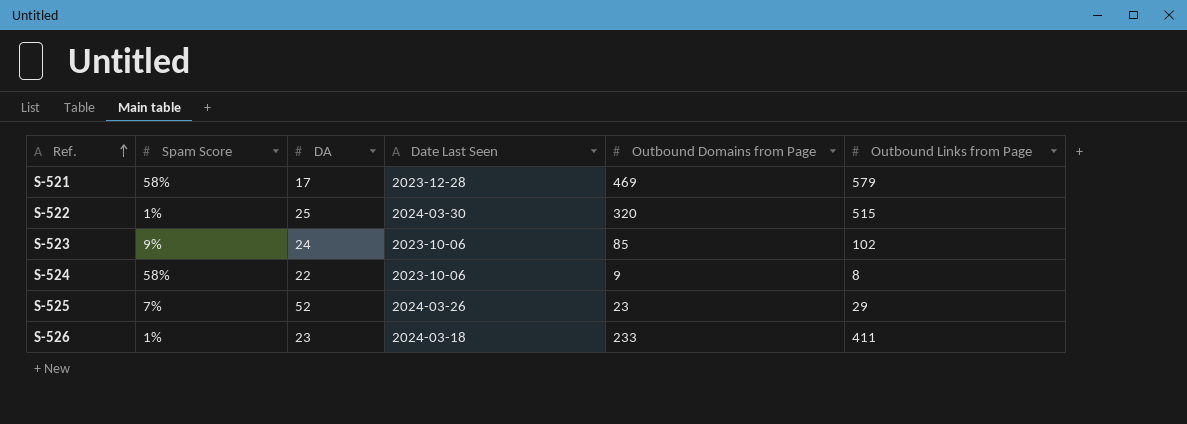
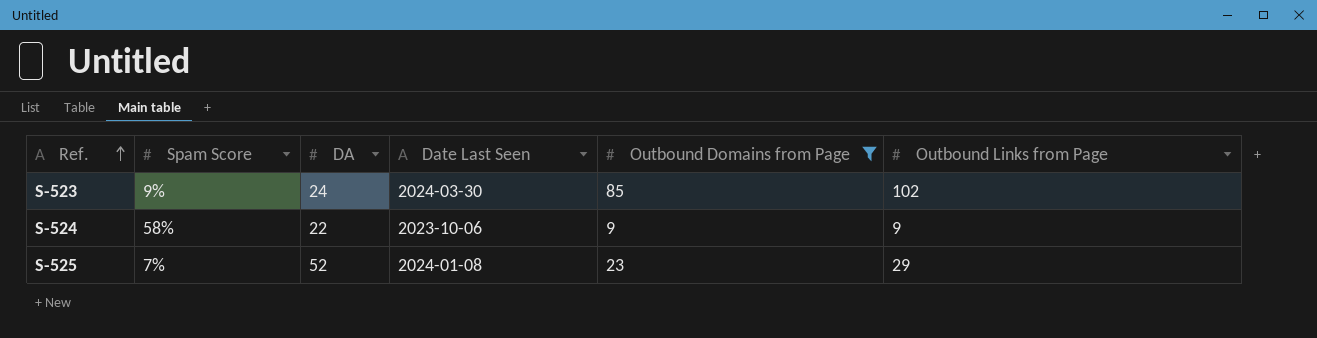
filter: none -> Outbound Domains from Page <= 85
S-523 | Date Last Seen: 2023-10-06 -> 2024-03-30
S-524 | Outbound Links from Page: 8 -> 9
S-525 | Date Last Seen: 2024-03-26 -> 2024-01-08

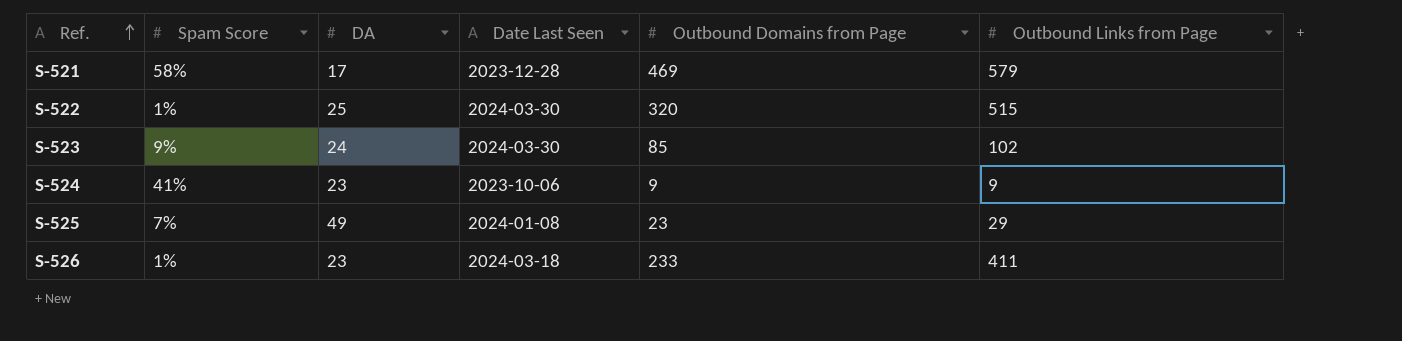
filter: Outbound Domains from Page <= 85 -> none
S-524 | Spam Score: 58% -> 41%
S-524 | DA: 22 -> 23
S-525 | DA: 52 -> 49

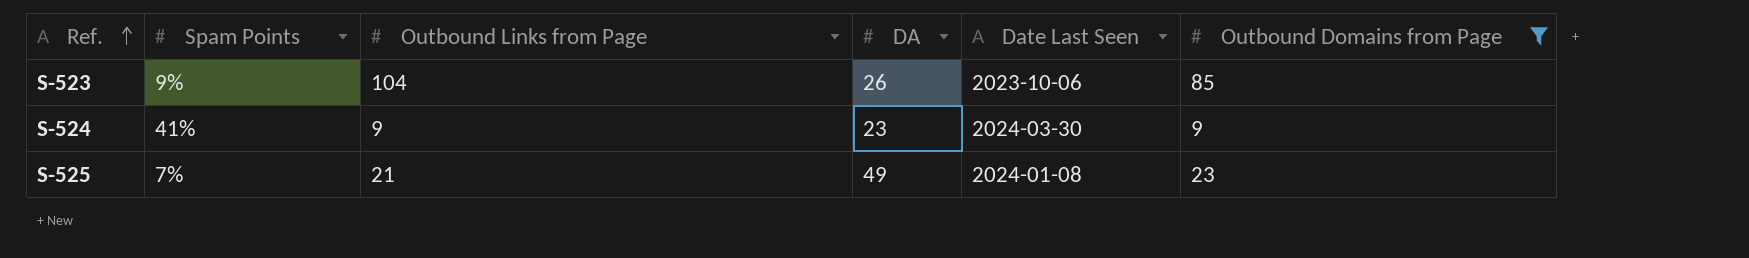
filter: none -> Outbound Domains from Page <= 85
column name: Spam Score -> Spam Points
column Outbound Links from Page | position: 6 -> 3
S-523 | Outbound Links from Page: 102 -> 104
S-523 | DA: 24 -> 26
S-523 | Date Last Seen: 2024-03-30 -> 2023-10-06
S-524 | Date Last Seen: 2023-10-06 -> 2024-03-30
S-525 | Outbound Links from Page: 29 -> 21

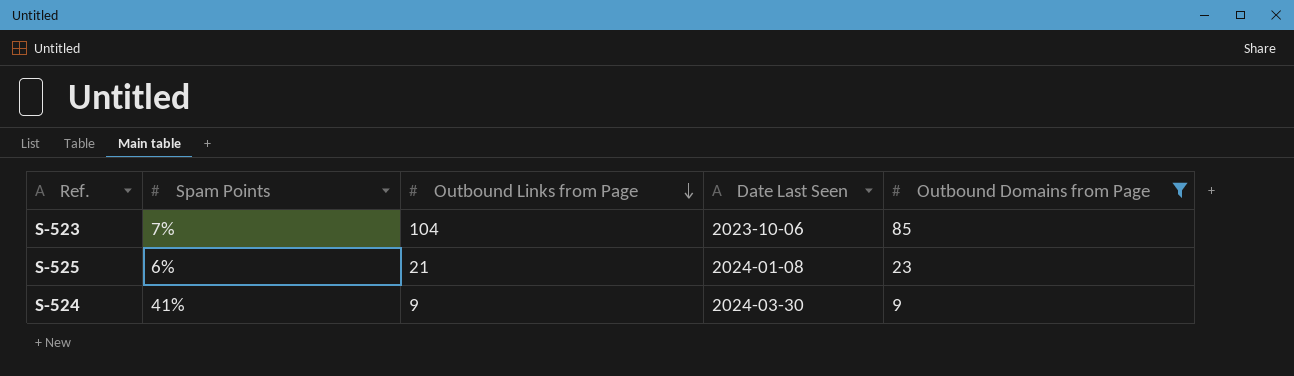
row order: Ref. ascending -> Outbound Links from Page descending
column DA | position: 4 -> none
S-523 | Spam Points: 9% -> 7%
S-525 | Spam Points: 7% -> 6%

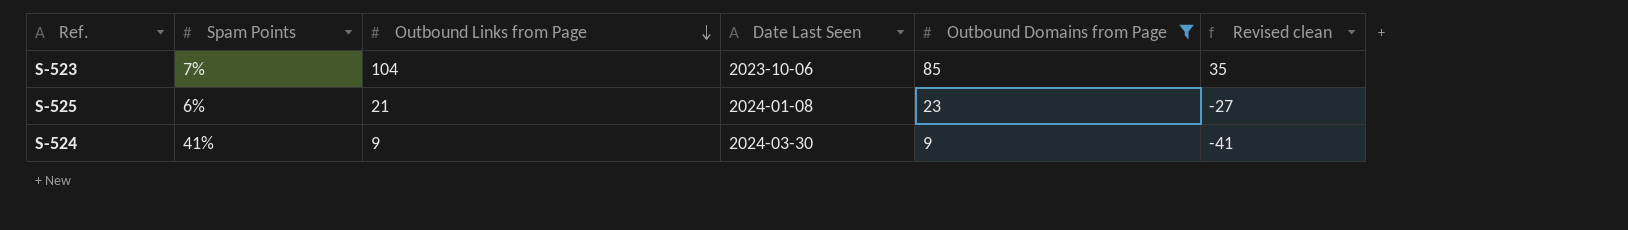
column Revised clean | formula: none -> [Outbound Domains from Page] - 50

